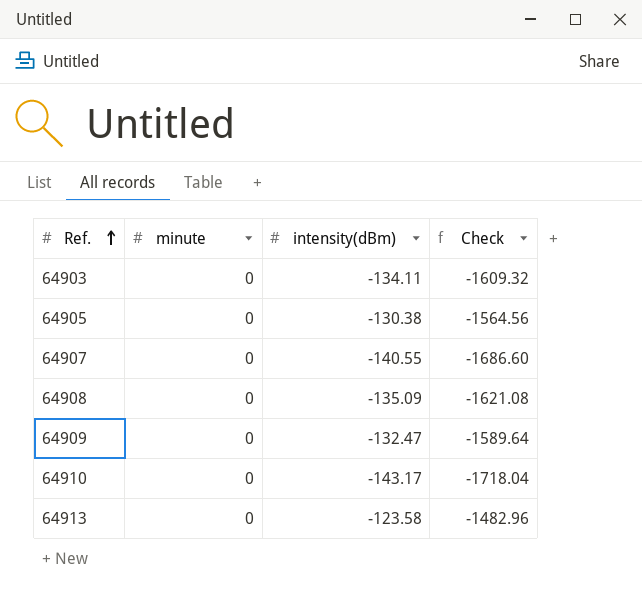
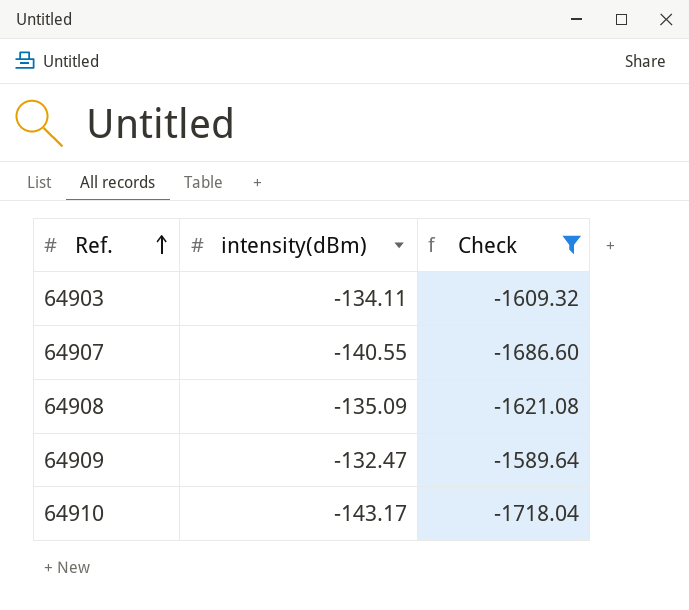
filter: none -> Check <= -1589.64
column minute | position: 2 -> none

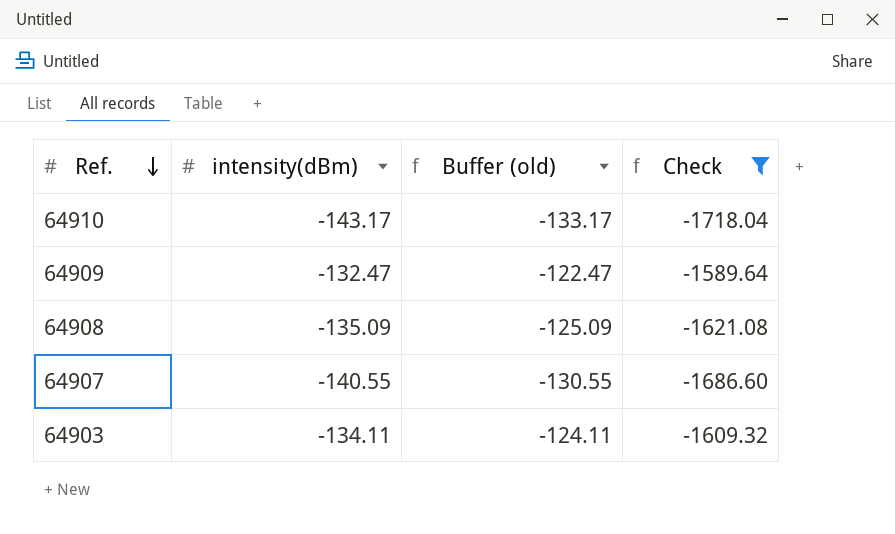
row order: Ref. ascending -> Ref. descending
column Buffer (old) | formula: none -> [intensity(dBm)] + 10

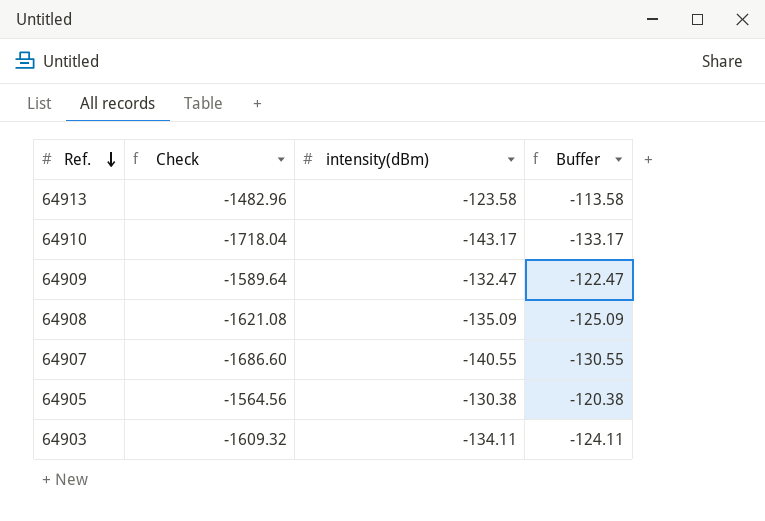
filter: Check <= -1589.64 -> none
column Check | position: 4 -> 2
column name: Buffer (old) -> Buffer

